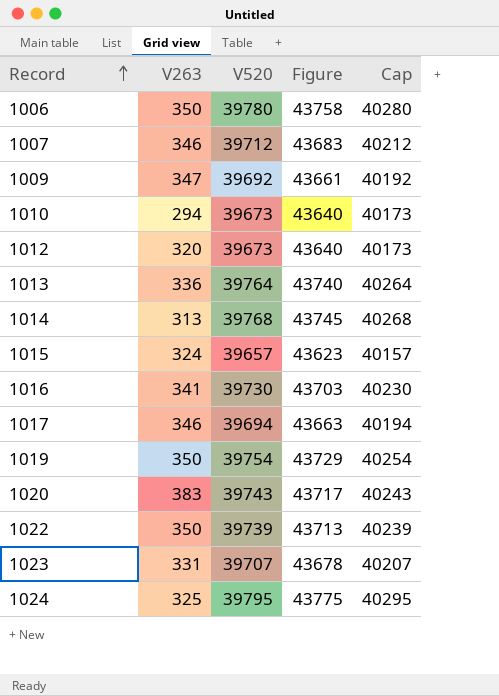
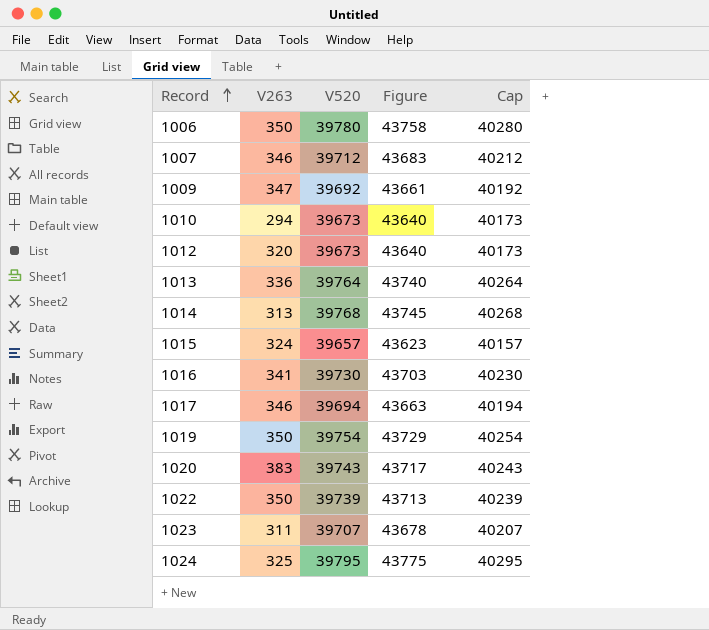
1023 | V263: 331 -> 311

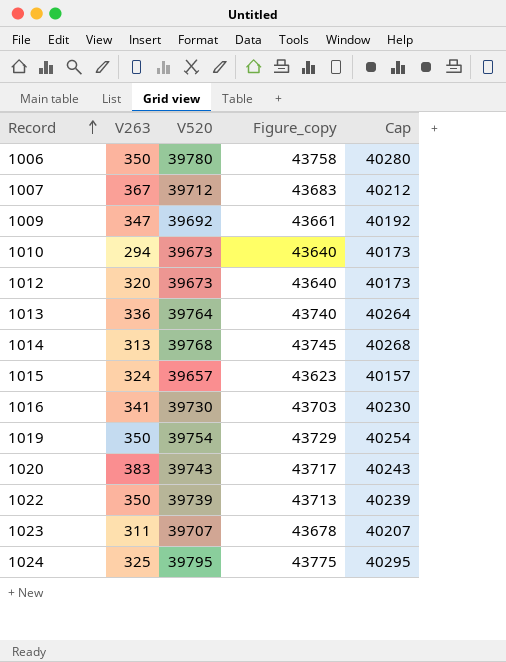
column name: Figure -> Figure_copy
row 1017: 346 | 39694 | 43663 | 40194 -> none
1007 | V263: 346 -> 367

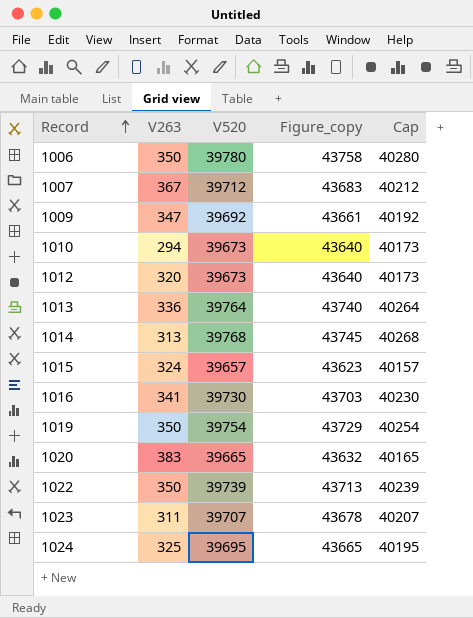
1020 | V520: 39743 -> 39665
1020 | Figure_copy: 43717 -> 43632
1020 | Cap: 40243 -> 40165
1024 | V520: 39795 -> 39695
1024 | Figure_copy: 43775 -> 43665
1024 | Cap: 40295 -> 40195

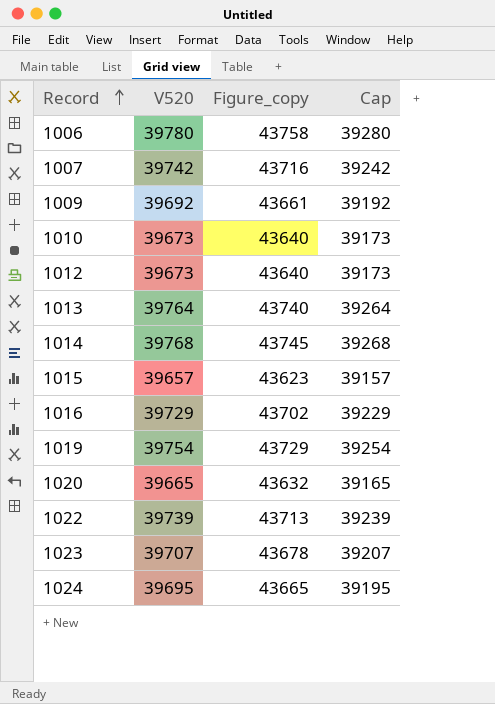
column V263 | position: 2 -> none
column Cap | formula: [V520] + 500 -> [V520] - 500
1007 | V520: 39712 -> 39742
1007 | Figure_copy: 43683 -> 43716
1016 | V520: 39730 -> 39729
1016 | Figure_copy: 43703 -> 43702

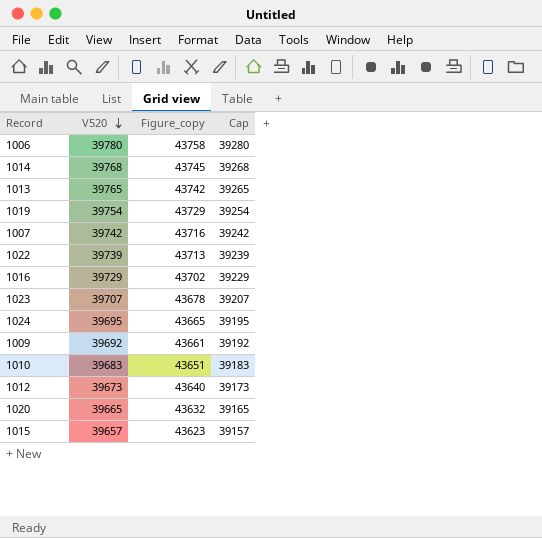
row order: Record ascending -> V520 descending
1013 | V520: 39764 -> 39765
1013 | Figure_copy: 43740 -> 43742
1013 | Cap: 39264 -> 39265
1010 | V520: 39673 -> 39683
1010 | Figure_copy: 43640 -> 43651
1010 | Cap: 39173 -> 39183

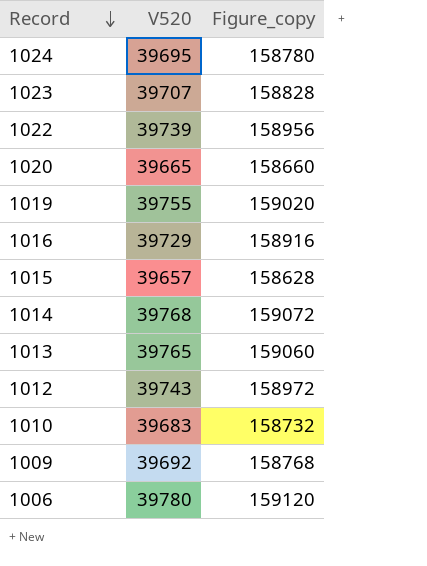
row order: V520 descending -> Record descending
column Cap | formula: [V520] - 500 -> none
column Figure_copy | formula: [V520] * 1.1 -> [V520] * 4
row 1007: 39742 | 43716 | 39242 -> none
1019 | V520: 39754 -> 39755
1012 | V520: 39673 -> 39743

